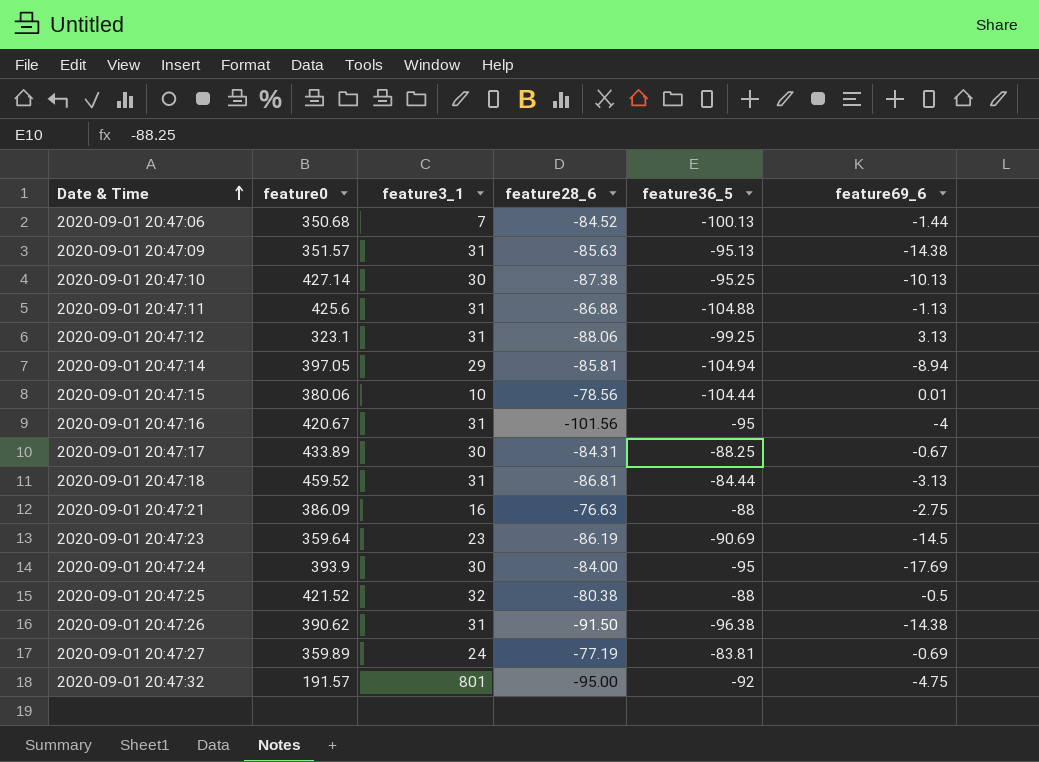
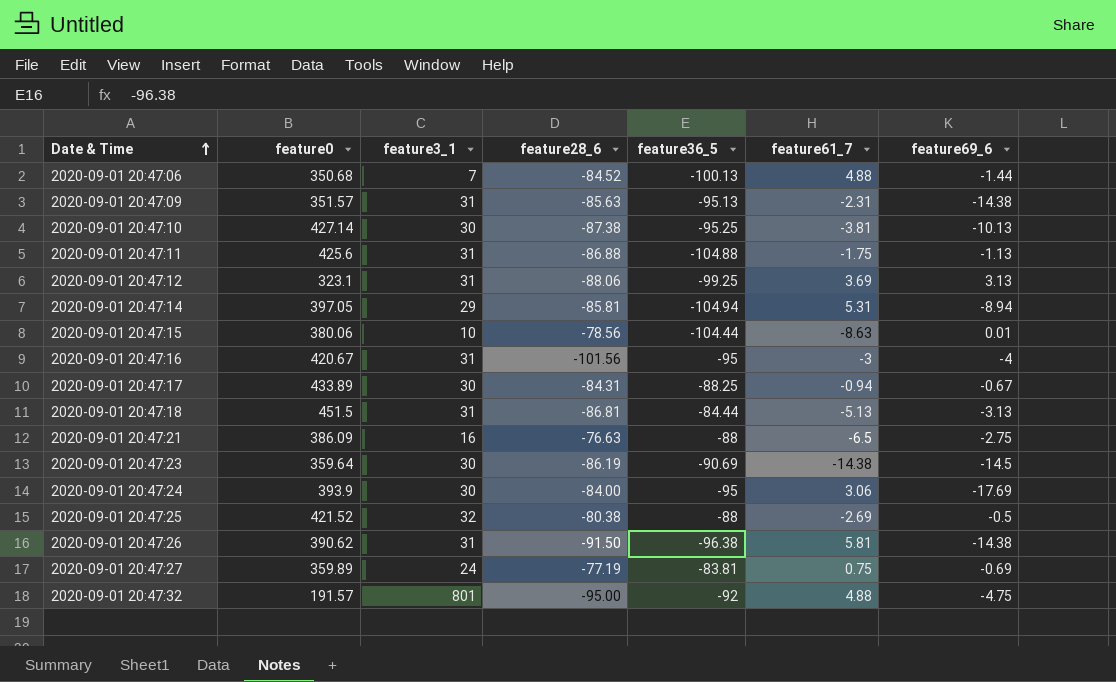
column feature61_7 | position: none -> 6
2020-09-01 20:47:18 | feature0: 459.52 -> 451.5
2020-09-01 20:47:23 | feature3_1: 23 -> 30

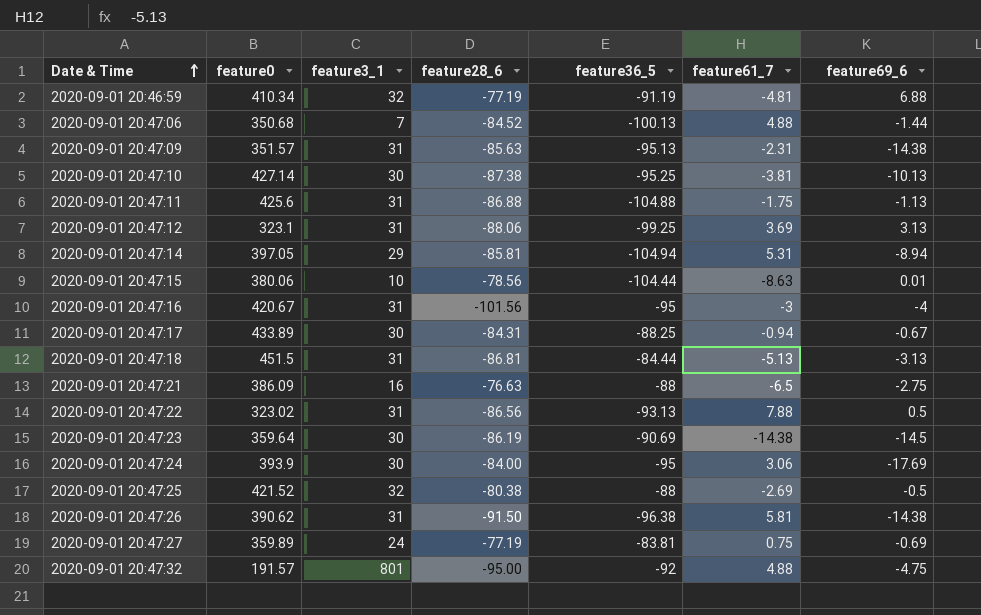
row 2020-09-01 20:46:59: none -> 410.34 | 32 | -77.19 | -91.19 | -4.81 | 6.88
row 2020-09-01 20:47:22: none -> 323.02 | 31 | -86.56 | -93.13 | 7.88 | 0.5

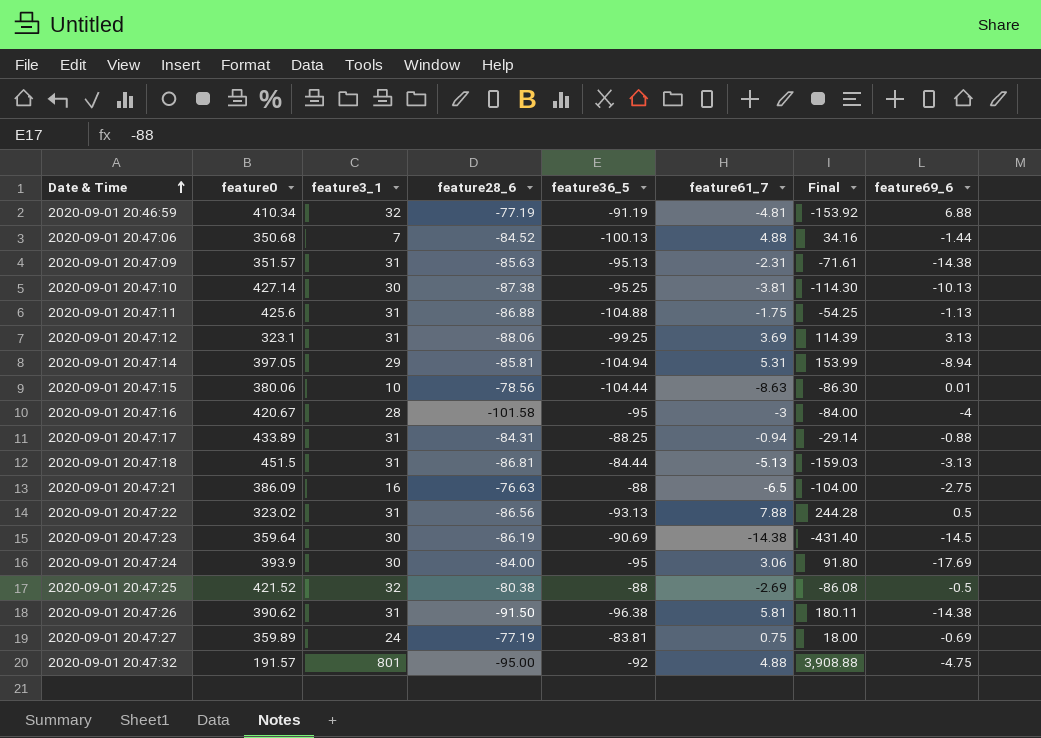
column Final | formula: none -> [feature3_1] * [feature61_7]
2020-09-01 20:47:16 | feature3_1: 31 -> 28
2020-09-01 20:47:16 | feature28_6: -101.56 -> -101.58
2020-09-01 20:47:17 | feature3_1: 30 -> 31
2020-09-01 20:47:17 | feature69_6: -0.67 -> -0.88

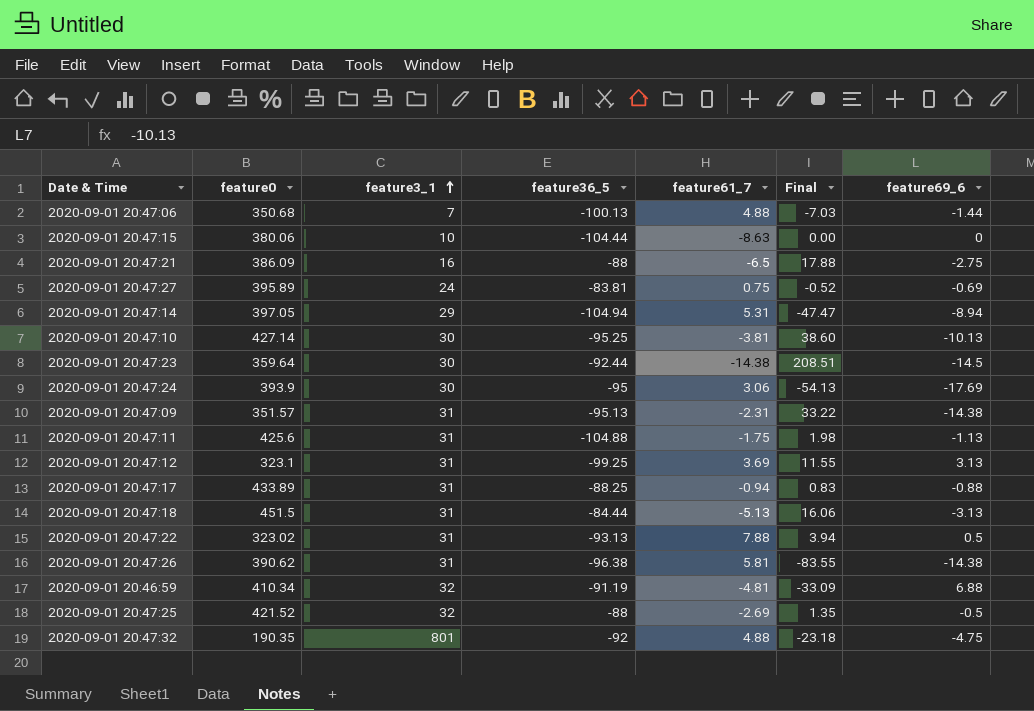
row order: Date & Time ascending -> feature3_1 ascending
column feature28_6 | position: 4 -> none
column Final | formula: [feature3_1] * [feature61_7] -> [feature61_7] * [feature69_6]
row 2020-09-01 20:47:16: 420.67 | 28 | -101.58 | -95 | -3 | -84.00 | -4 -> none
2020-09-01 20:47:15 | feature69_6: 0.01 -> 0
2020-09-01 20:47:27 | feature0: 359.89 -> 395.89
2020-09-01 20:47:23 | feature36_5: -90.69 -> -92.44
2020-09-01 20:47:32 | feature0: 191.57 -> 190.35

